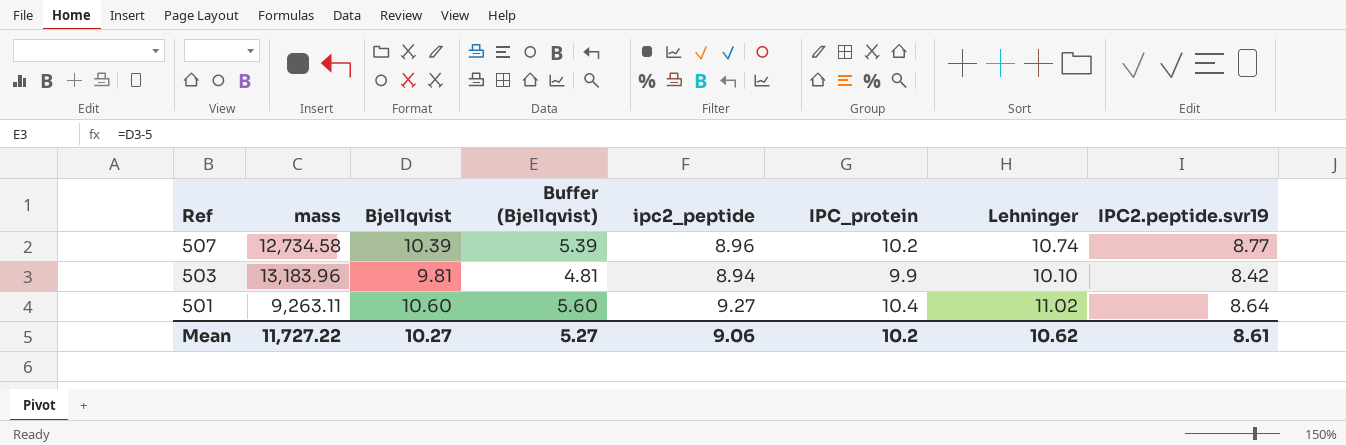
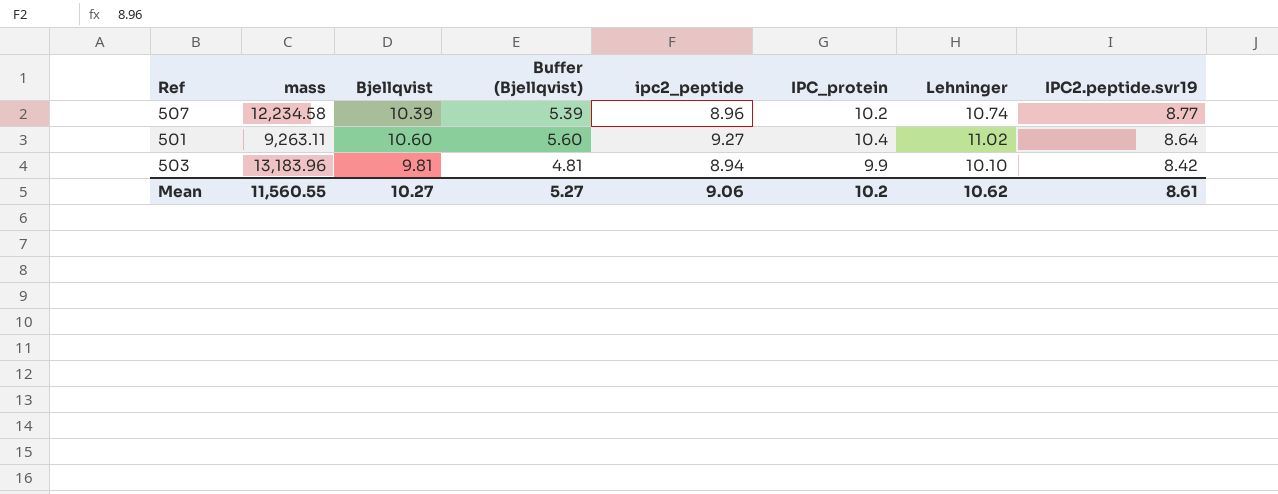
row order: Ref descending -> IPC2.peptide.svr19 descending
507 | mass: 12,734.58 -> 12,234.58
Mean | mass: 11,727.22 -> 11,560.55

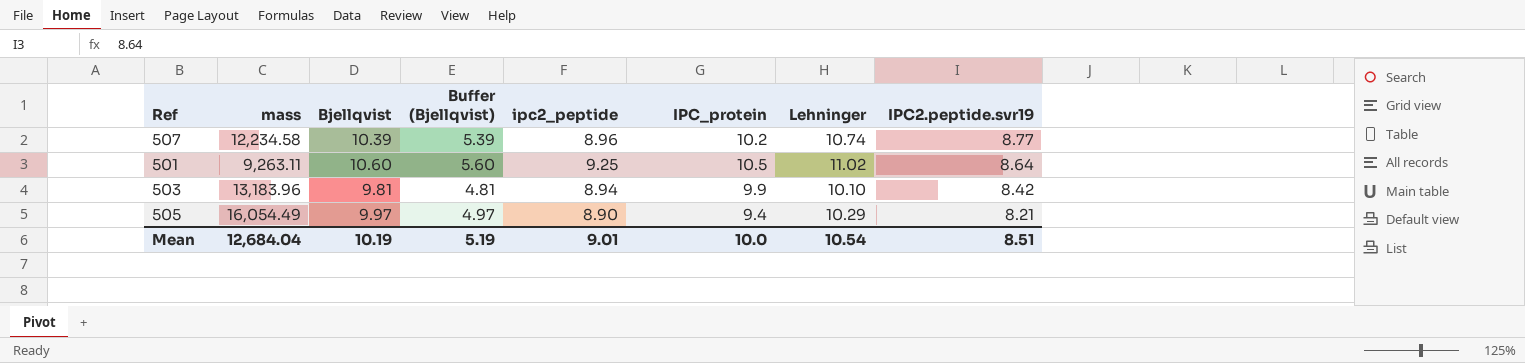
501 | ipc2_peptide: 9.27 -> 9.25
501 | IPC_protein: 10.4 -> 10.5
row 505: none -> 16,054.49 | 9.97 | 4.97 | 8.90 | 9.4 | 10.29 | 8.21
Mean | mass: 11,560.55 -> 12,684.04
Mean | Bjellqvist: 10.27 -> 10.19
Mean | Buffer (Bjellqvist): 5.27 -> 5.19
Mean | ipc2_peptide: 9.06 -> 9.01
Mean | IPC_protein: 10.2 -> 10.0
Mean | Lehninger: 10.62 -> 10.54
Mean | IPC2.peptide.svr19: 8.61 -> 8.51

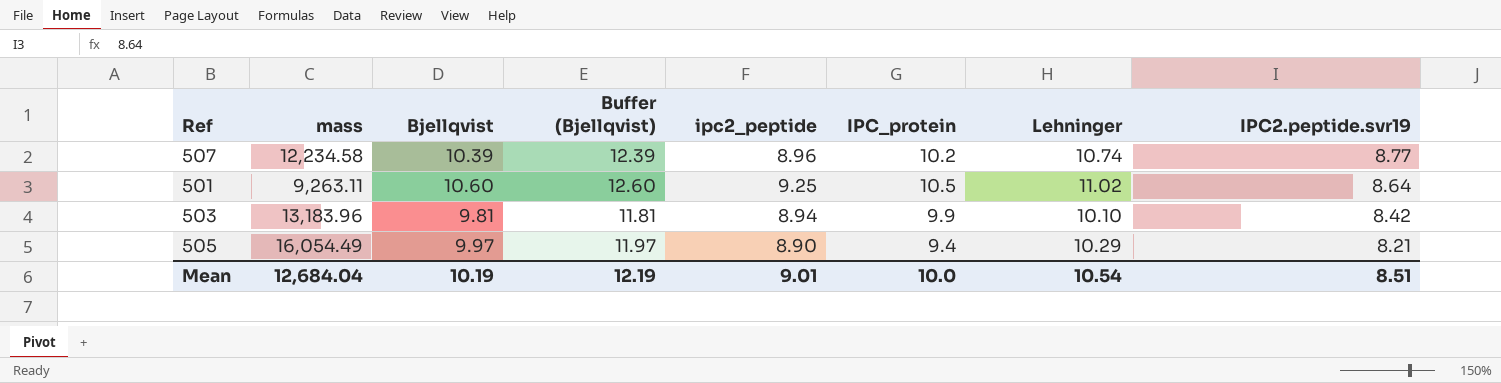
column Buffer (Bjellqvist) | formula: [Bjellqvist] - 5 -> [Bjellqvist] + 2
Mean | Buffer (Bjellqvist): 5.19 -> 12.19

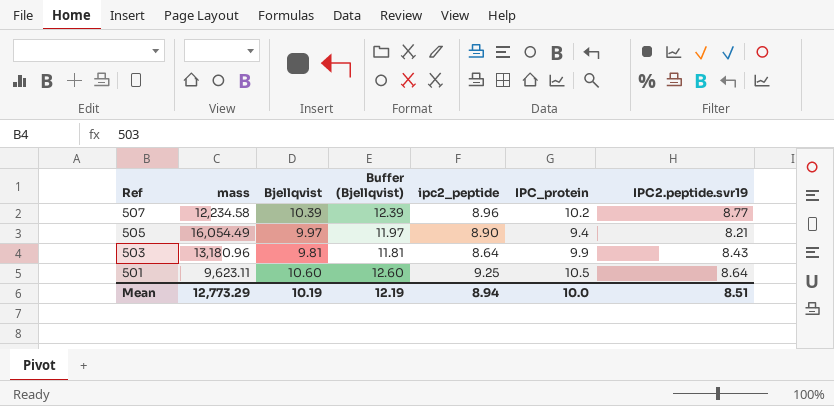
row order: IPC2.peptide.svr19 descending -> Ref descending
column Lehninger | position: 7 -> none
503 | mass: 13,183.96 -> 13,180.96
503 | ipc2_peptide: 8.94 -> 8.64
503 | IPC2.peptide.svr19: 8.42 -> 8.43
501 | mass: 9,263.11 -> 9,623.11
Mean | mass: 12,684.04 -> 12,773.29
Mean | ipc2_peptide: 9.01 -> 8.94

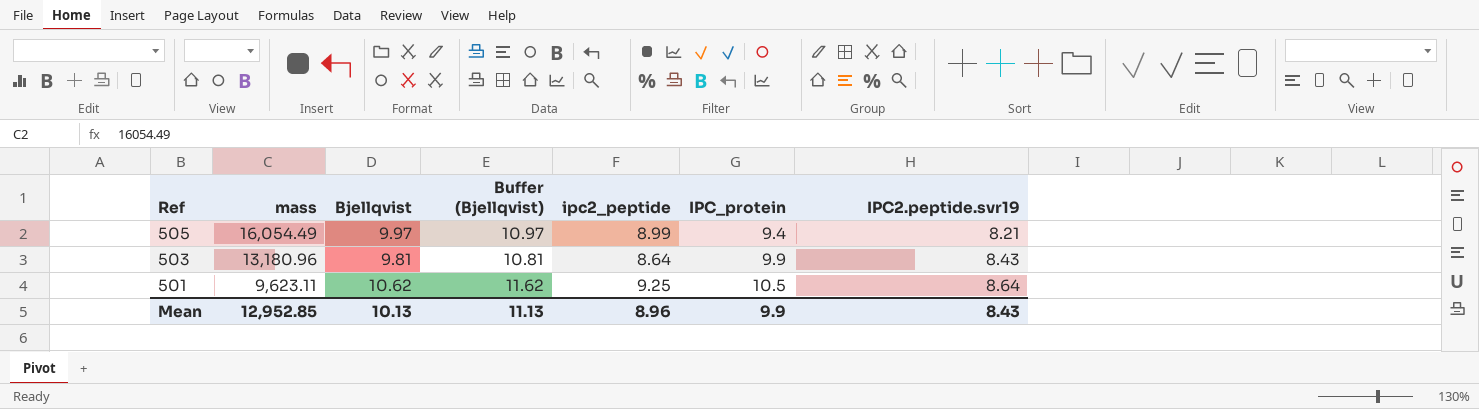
column Buffer (Bjellqvist) | formula: [Bjellqvist] + 2 -> [Bjellqvist] + 1
row 507: 12,234.58 | 10.39 | 12.39 | 8.96 | 10.2 | 8.77 -> none
505 | ipc2_peptide: 8.90 -> 8.99
501 | Bjellqvist: 10.60 -> 10.62
Mean | mass: 12,773.29 -> 12,952.85
Mean | Bjellqvist: 10.19 -> 10.13
Mean | Buffer (Bjellqvist): 12.19 -> 11.13
Mean | ipc2_peptide: 8.94 -> 8.96
Mean | IPC_protein: 10.0 -> 9.9
Mean | IPC2.peptide.svr19: 8.51 -> 8.43

